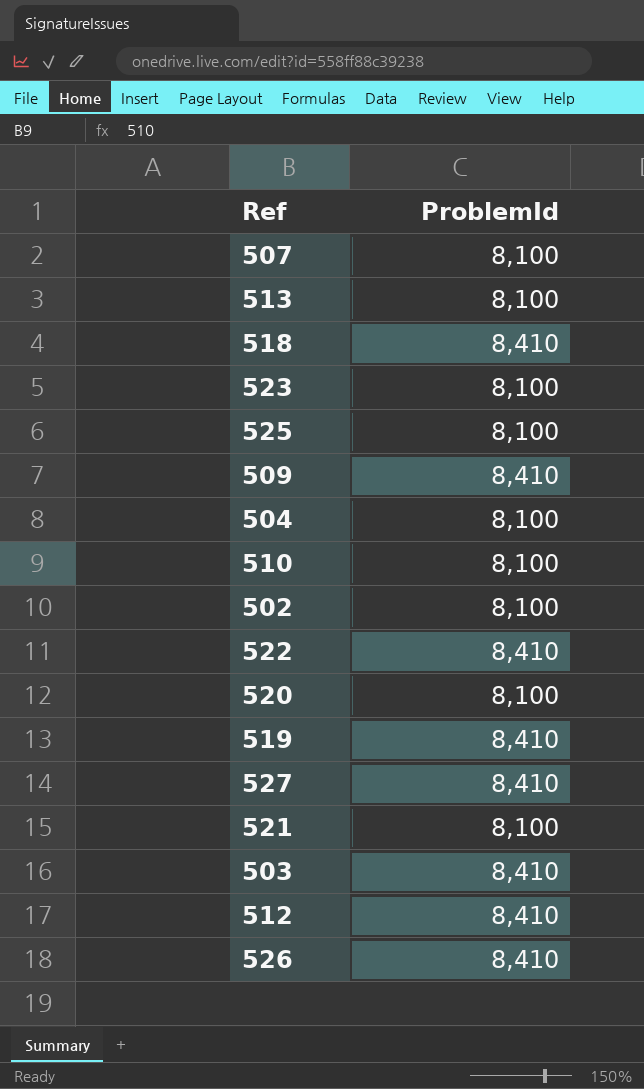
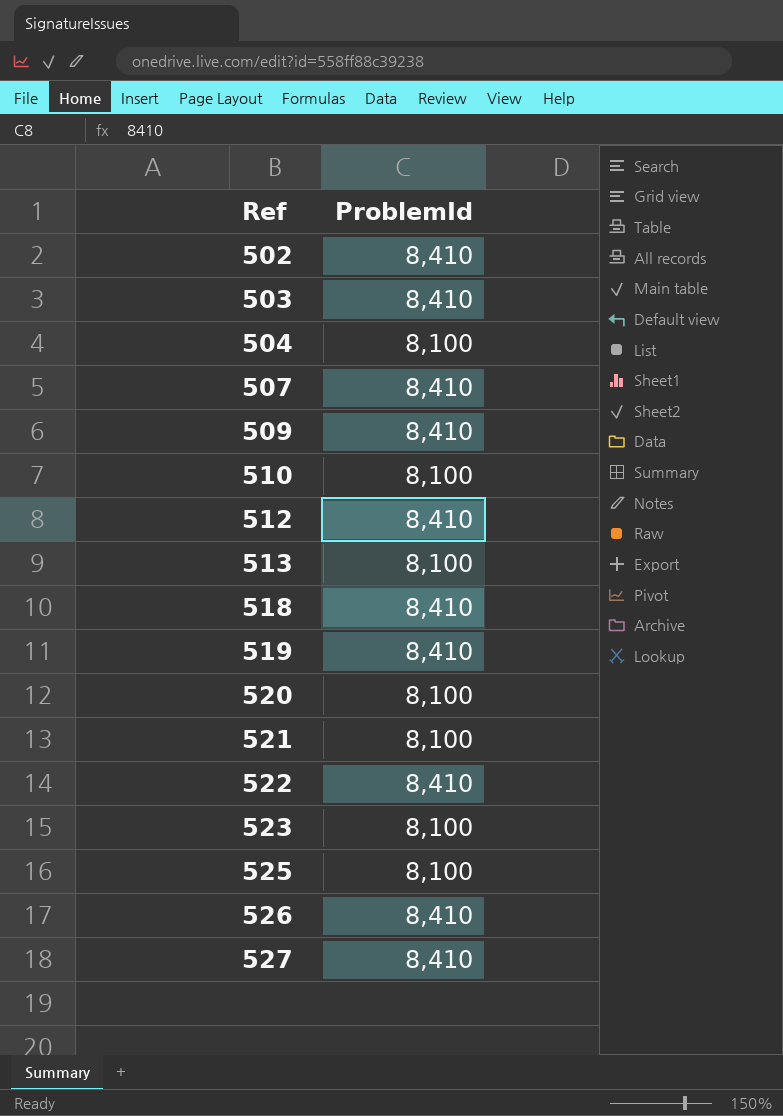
row order: none -> Ref ascending
502 | ProblemId: 8,100 -> 8,410
507 | ProblemId: 8,100 -> 8,410

